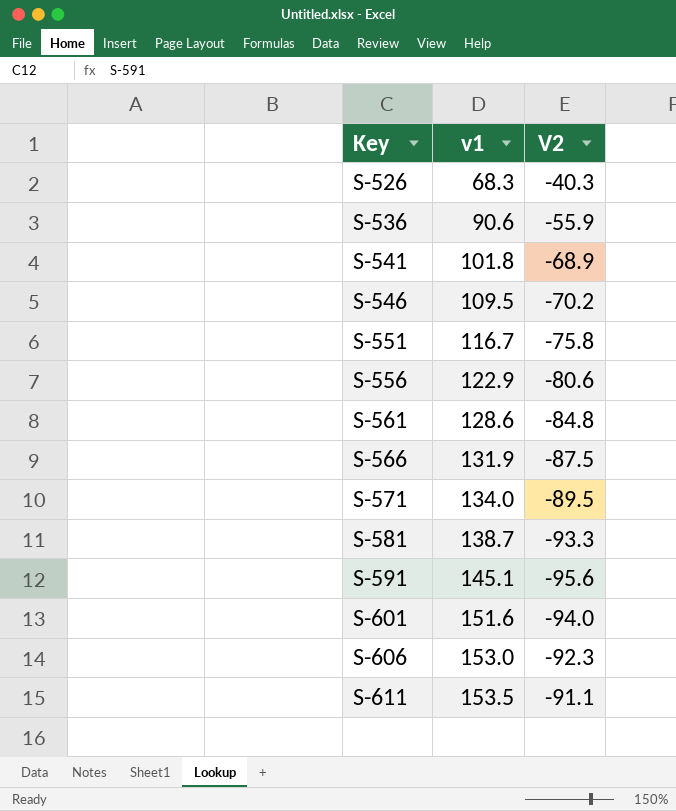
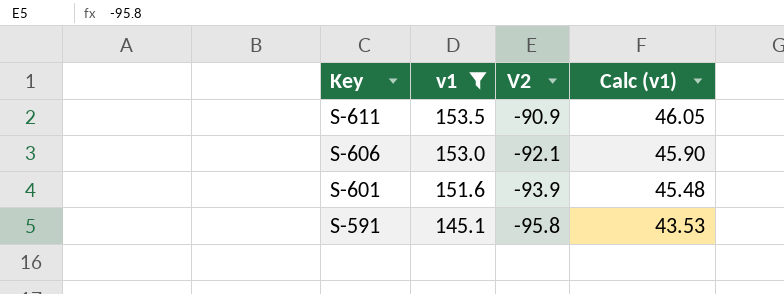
filter: none -> v1 >= 145.1
row order: Key ascending -> Key descending
column Calc (v1) | formula: none -> [v1] * 0.3
S-611 | V2: -91.1 -> -90.9
S-606 | V2: -92.3 -> -92.1
S-601 | V2: -94.0 -> -93.9
S-591 | V2: -95.6 -> -95.8

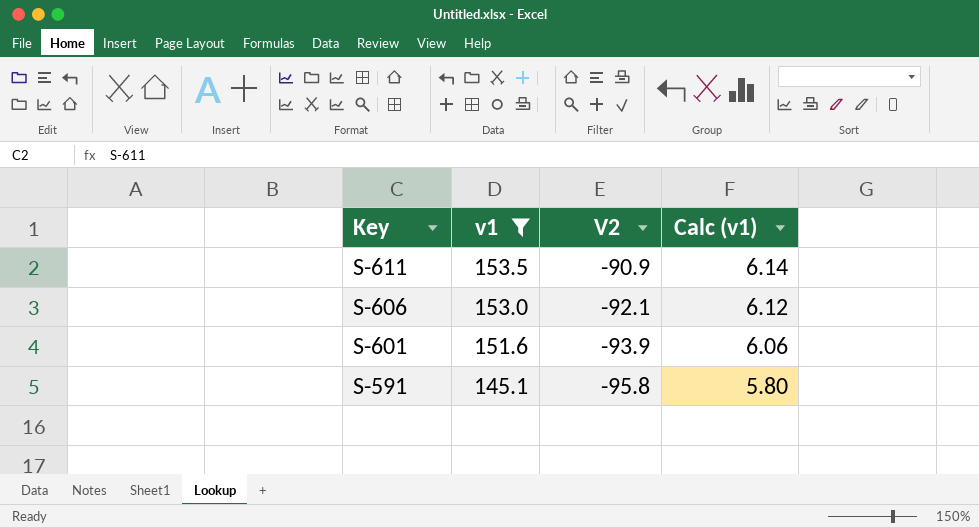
column Calc (v1) | formula: [v1] * 0.3 -> [v1] * 0.04

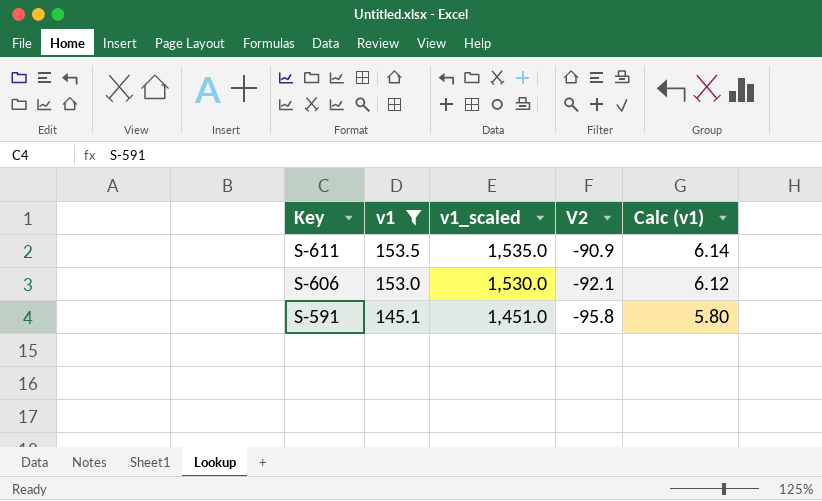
column v1_scaled | formula: none -> [v1] * 10
row S-601: 151.6 | -93.9 | 6.06 -> none

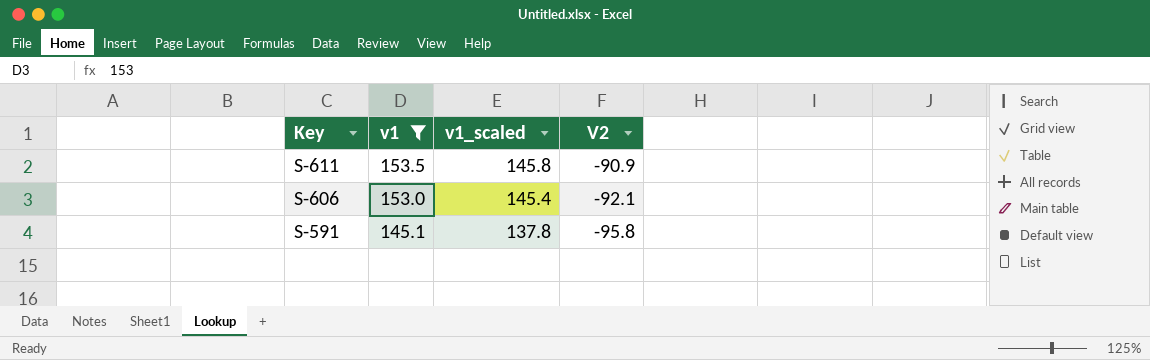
column Calc (v1) | formula: [v1] * 0.04 -> none
column v1_scaled | formula: [v1] * 10 -> [v1] * 0.95

